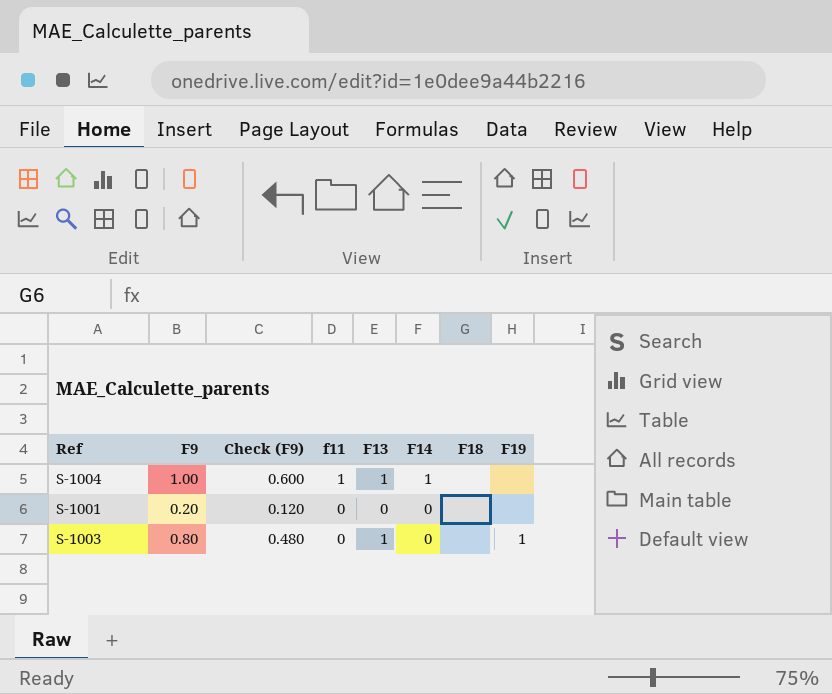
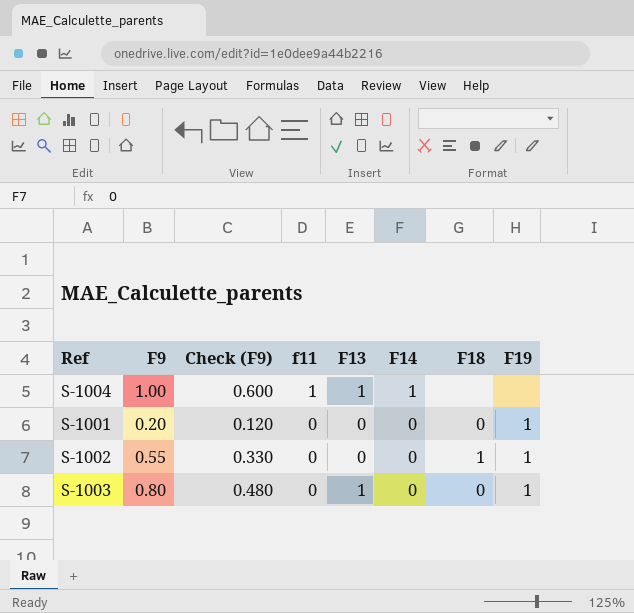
S-1001 | F18: none -> 0
S-1001 | F19: none -> 1
row S-1002: none -> 0.55 | 0.330 | 0 | 0 | 0 | 1 | 1
S-1003 | F18: none -> 0

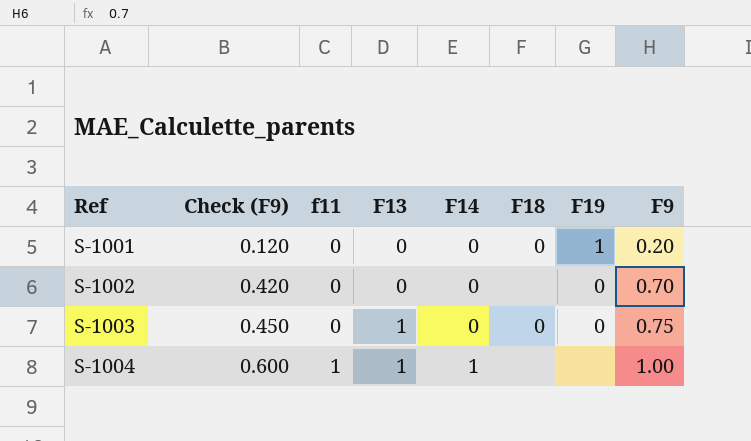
row order: f11 descending -> Ref ascending
column F9 | position: 2 -> 8
S-1002 | Check (F9): 0.330 -> 0.420
S-1002 | F18: 1 -> none
S-1002 | F19: 1 -> 0
S-1002 | F9: 0.55 -> 0.70
S-1003 | Check (F9): 0.480 -> 0.450
S-1003 | F19: 1 -> 0
S-1003 | F9: 0.80 -> 0.75

